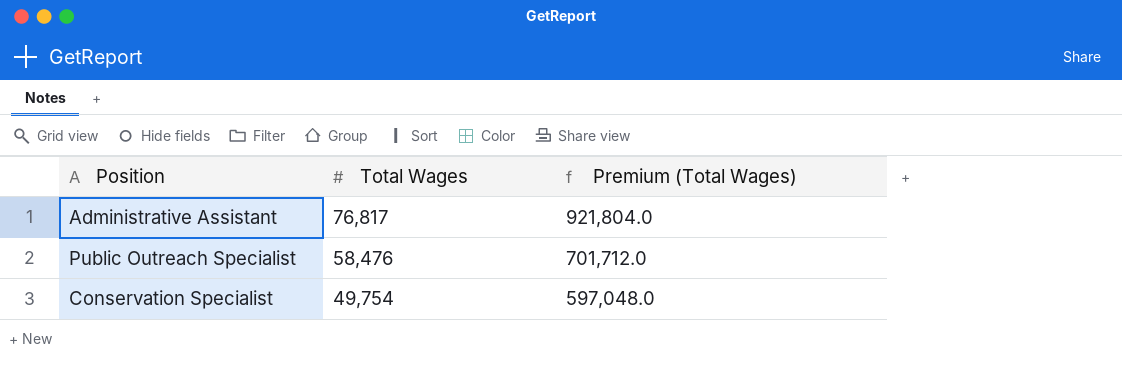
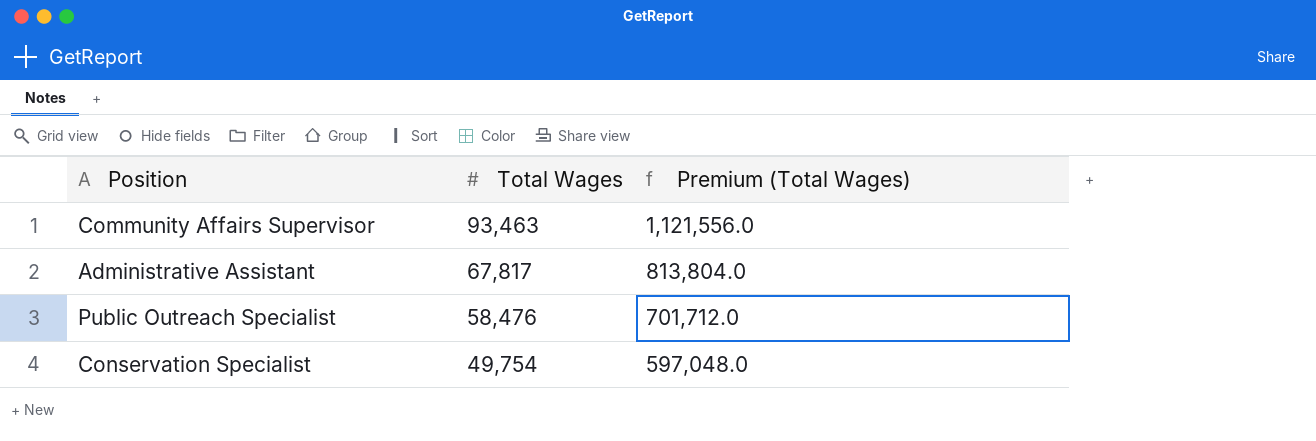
row Community Affairs Supervisor: none -> 93,463 | 1,121,556.0
Administrative Assistant | Total Wages: 76,817 -> 67,817
Administrative Assistant | Premium (Total Wages): 921,804.0 -> 813,804.0

